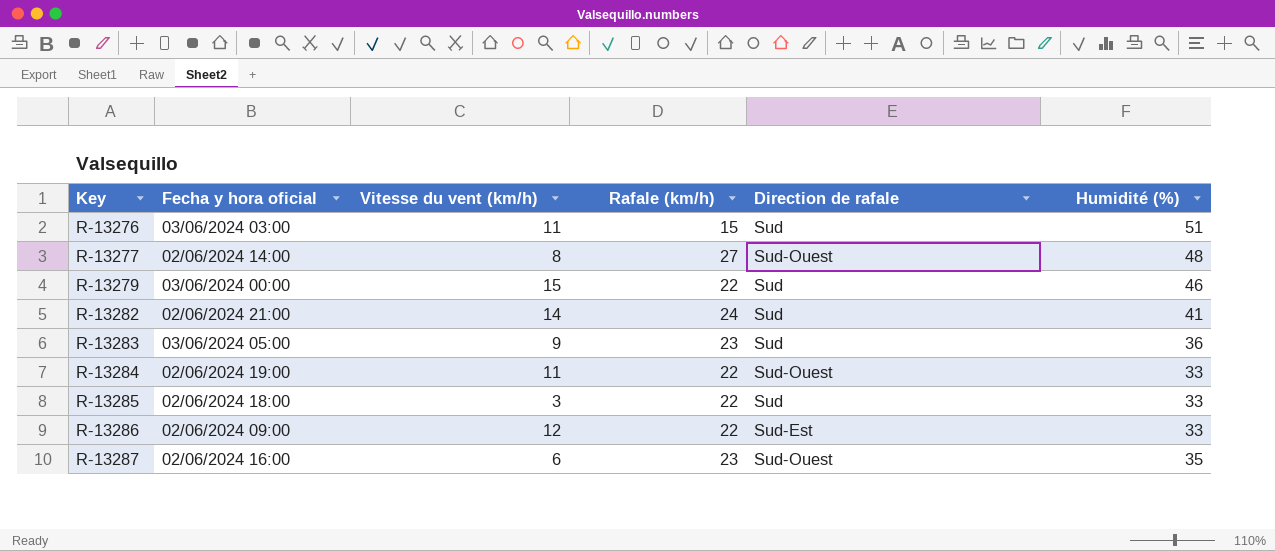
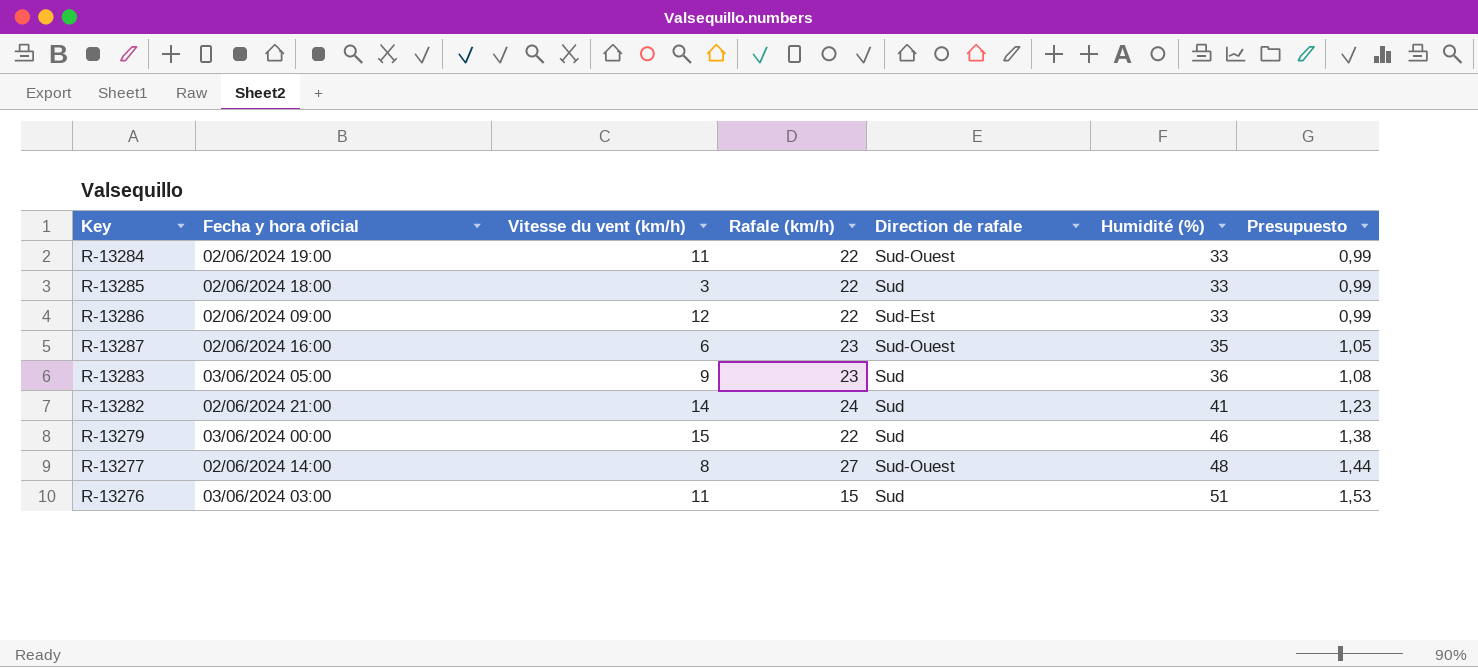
row order: Key ascending -> Humidité (%) ascending
column Presupuesto | formula: none -> [Humidité (%)] * 0,03

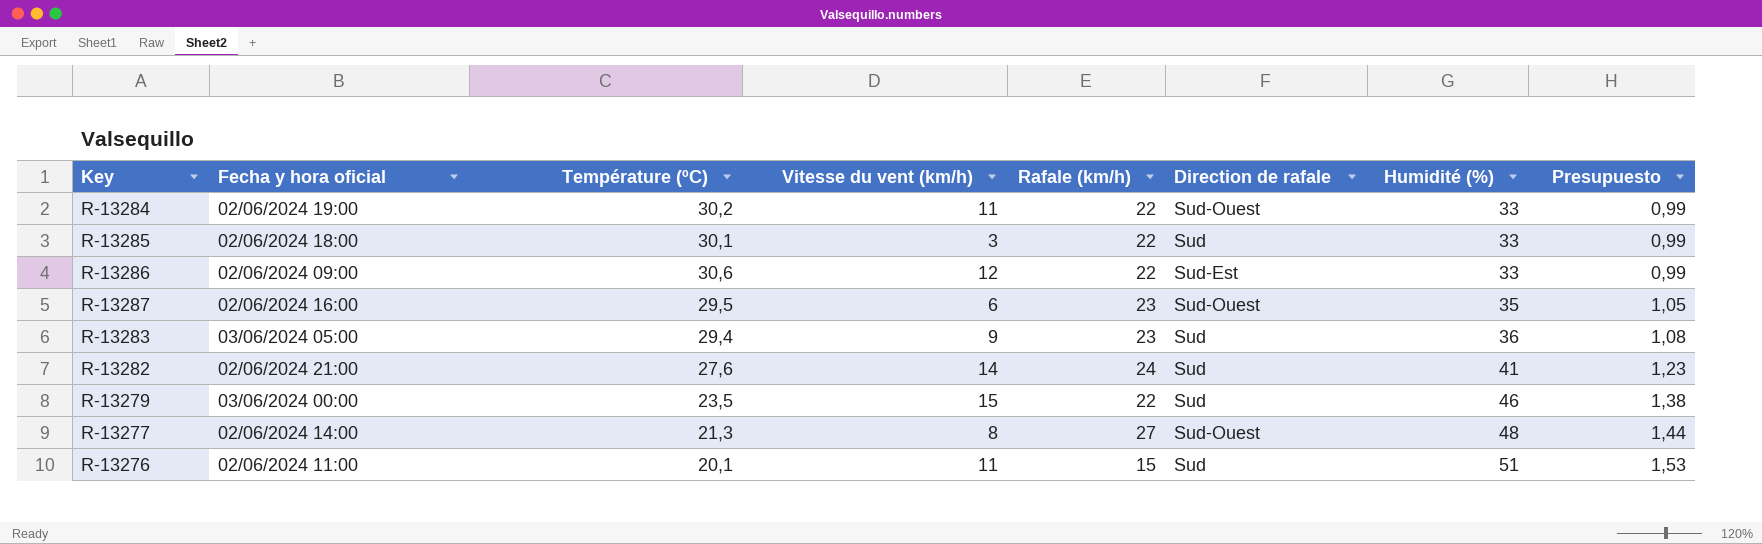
column Température (ºC) | position: none -> 3
R-13276 | Fecha y hora oficial: 03/06/2024 03:00 -> 02/06/2024 11:00

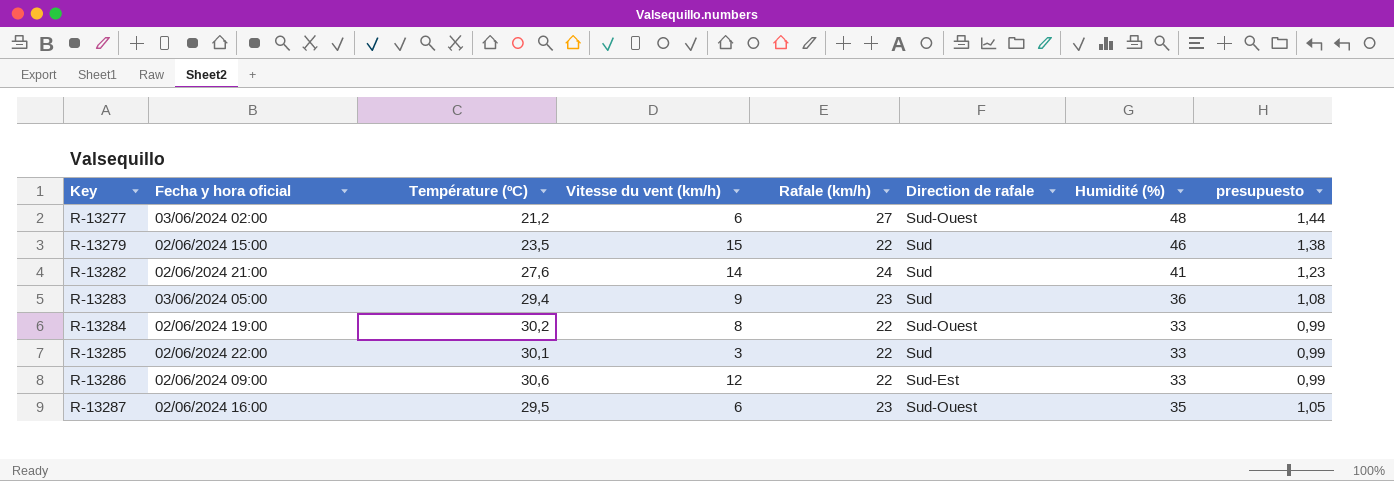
row order: Humidité (%) ascending -> Key ascending
column name: Presupuesto -> presupuesto
row R-13276: 02/06/2024 11:00 | 20,1 | 11 | 15 | Sud | 51 | 1,53 -> none
R-13277 | Fecha y hora oficial: 02/06/2024 14:00 -> 03/06/2024 02:00
R-13277 | Température (ºC): 21,3 -> 21,2
R-13277 | Vitesse du vent (km/h): 8 -> 6
R-13279 | Fecha y hora oficial: 03/06/2024 00:00 -> 02/06/2024 15:00
R-13284 | Vitesse du vent (km/h): 11 -> 8
R-13285 | Fecha y hora oficial: 02/06/2024 18:00 -> 02/06/2024 22:00

